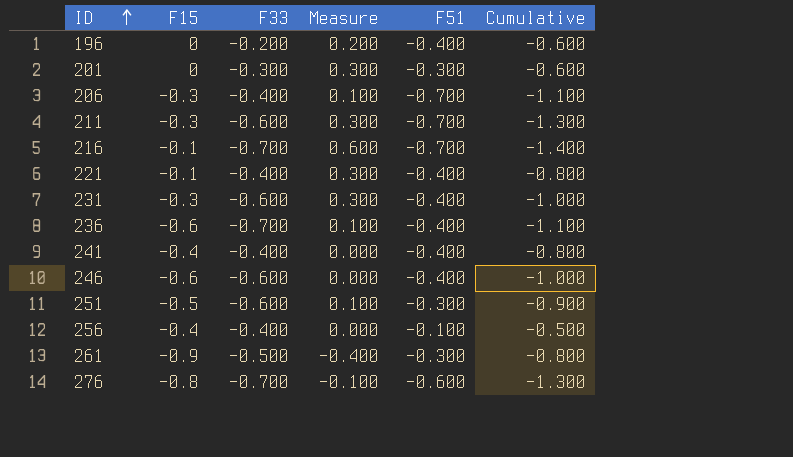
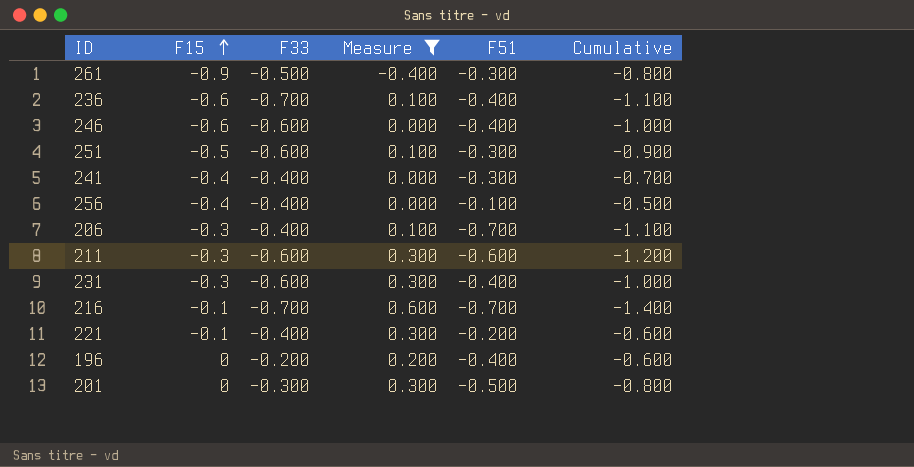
filter: none -> Measure != -0.100
row order: ID ascending -> F15 ascending
241 | F51: -0.400 -> -0.300
241 | Cumulative: -0.800 -> -0.700
211 | F51: -0.700 -> -0.600
211 | Cumulative: -1.300 -> -1.200
221 | F51: -0.400 -> -0.200
221 | Cumulative: -0.800 -> -0.600
201 | F51: -0.300 -> -0.500
201 | Cumulative: -0.600 -> -0.800

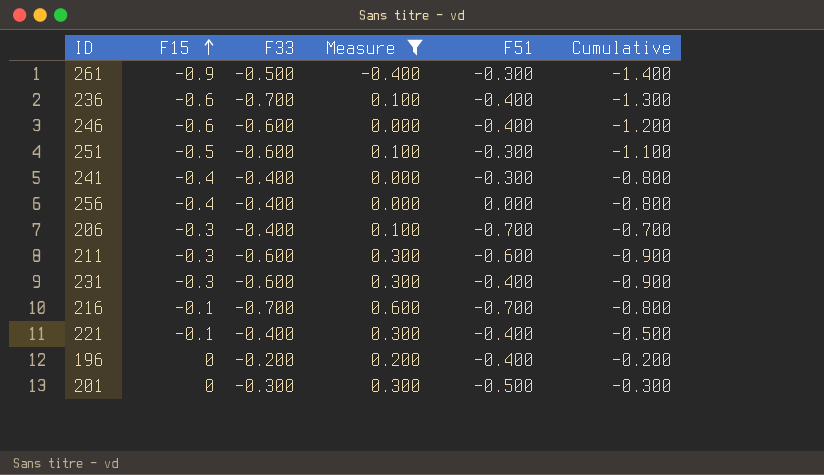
column Cumulative | formula: [F33] + [F51] -> [F15] + [F33]
256 | F51: -0.100 -> 0.000
221 | F51: -0.200 -> -0.400

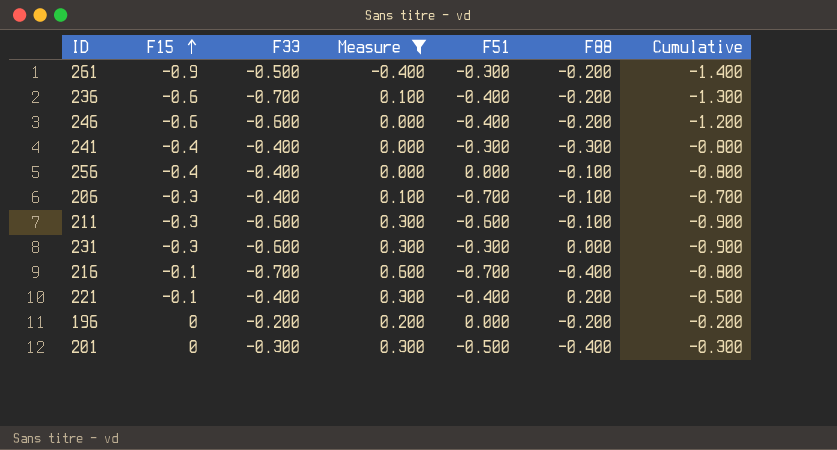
column F88 | position: none -> 6
row 251: -0.5 | -0.600 | 0.100 | -0.300 | -1.100 -> none
231 | F51: -0.400 -> -0.300
196 | F51: -0.400 -> 0.000

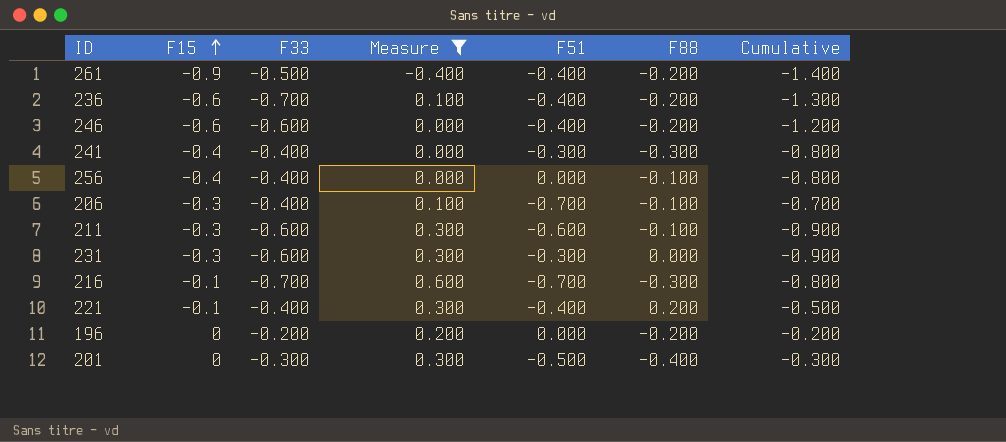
261 | F51: -0.300 -> -0.400
216 | F88: -0.400 -> -0.300

